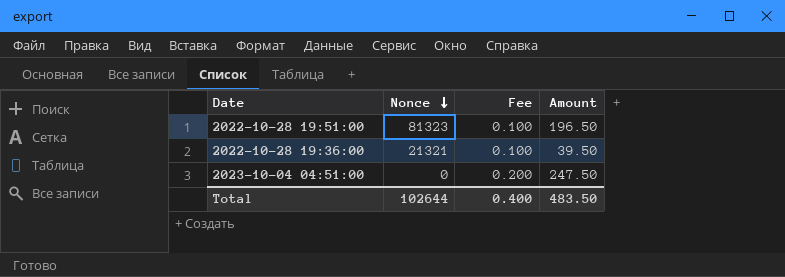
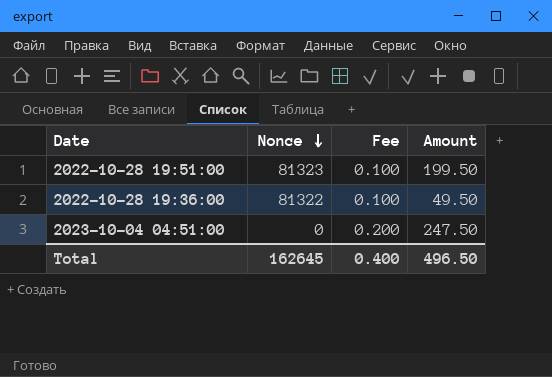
2022-10-28 19:51:00 | Amount: 196.50 -> 199.50
2022-10-28 19:36:00 | Nonce: 21321 -> 81322
2022-10-28 19:36:00 | Amount: 39.50 -> 49.50
Total | Nonce: 102644 -> 162645
Total | Amount: 483.50 -> 496.50

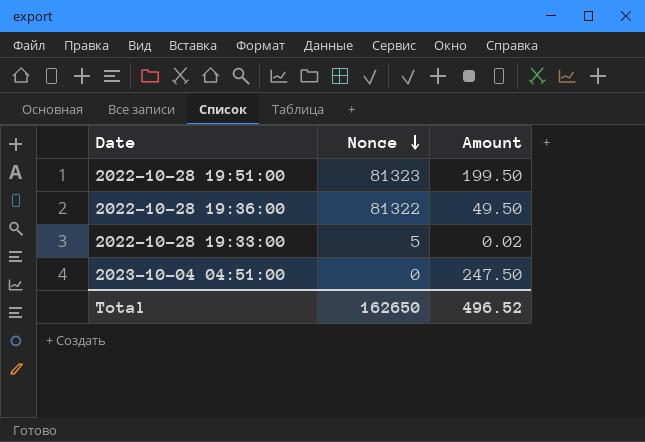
column Fee | position: 3 -> none
row 2022-10-28 19:33:00: none -> 5 | 0.02
Total | Nonce: 162645 -> 162650
Total | Amount: 496.50 -> 496.52

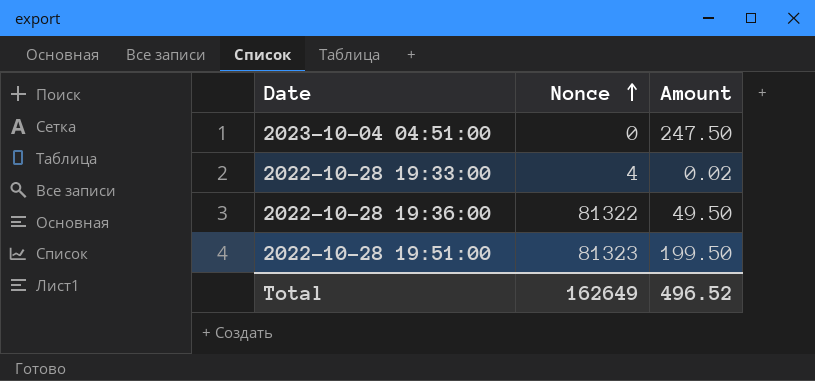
row order: Nonce descending -> Nonce ascending
2022-10-28 19:33:00 | Nonce: 5 -> 4
Total | Nonce: 162650 -> 162649

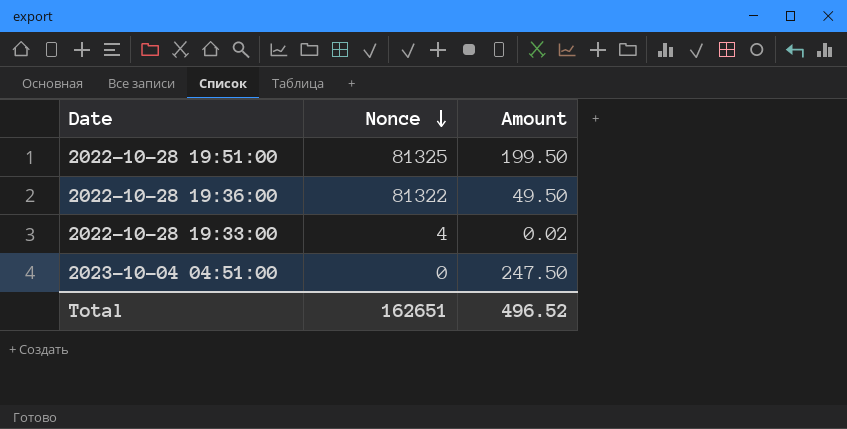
row order: Nonce ascending -> Nonce descending
2022-10-28 19:51:00 | Nonce: 81323 -> 81325
Total | Nonce: 162649 -> 162651

